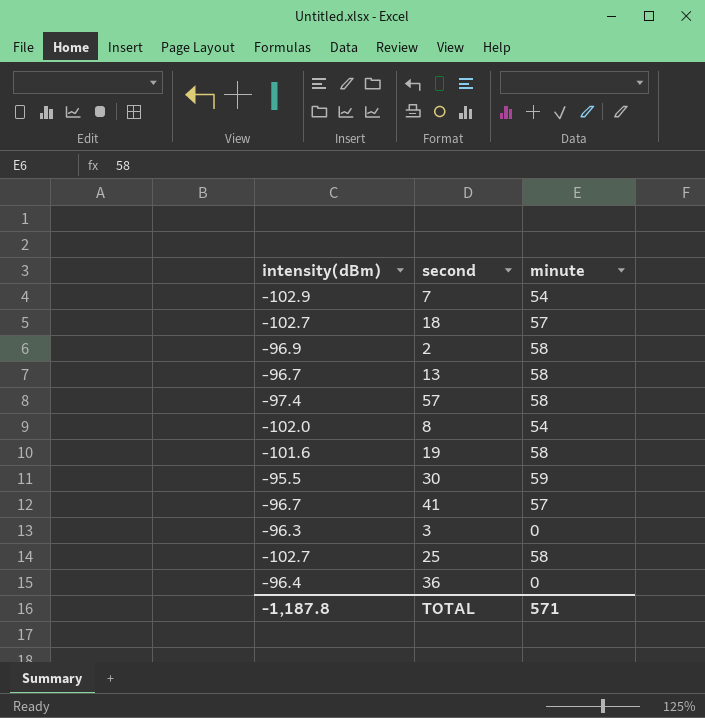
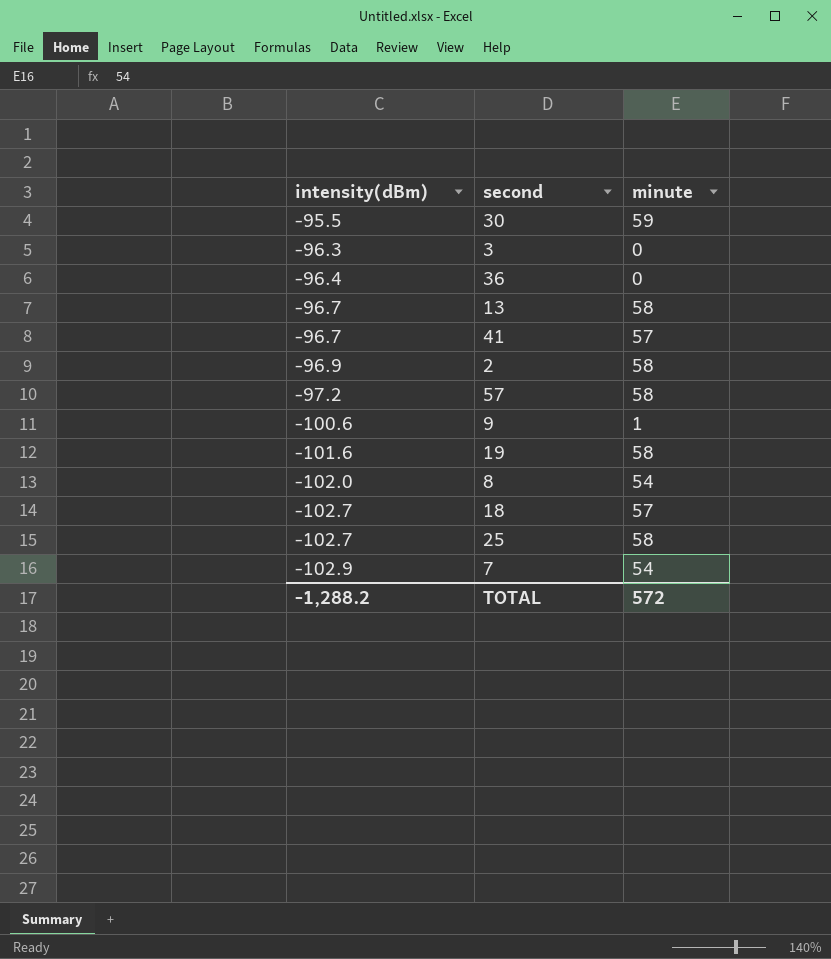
row order: none -> intensity(dBm) descending
57 | intensity(dBm): -97.4 -> -97.2
row 9: none -> -100.6 | 1
TOTAL | intensity(dBm): -1,187.8 -> -1,288.2
TOTAL | minute: 571 -> 572

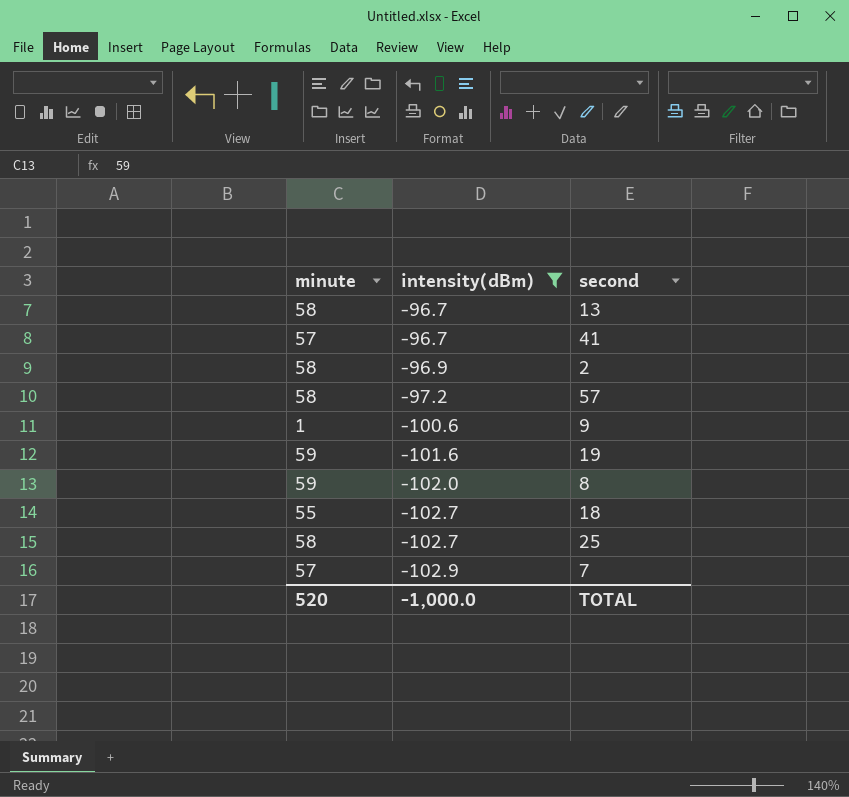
filter: none -> intensity(dBm) <= -96.7
column minute | position: 3 -> 1
19 | minute: 58 -> 59
8 | minute: 54 -> 59
18 | minute: 57 -> 55
7 | minute: 54 -> 57
TOTAL | minute: 572 -> 520
TOTAL | intensity(dBm): -1,288.2 -> -1,000.0

